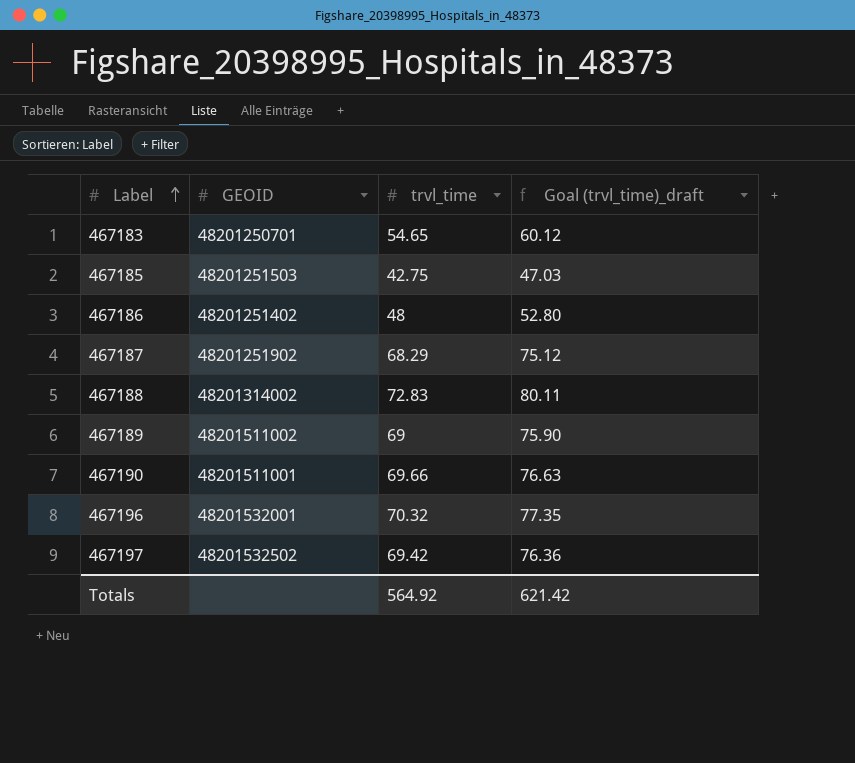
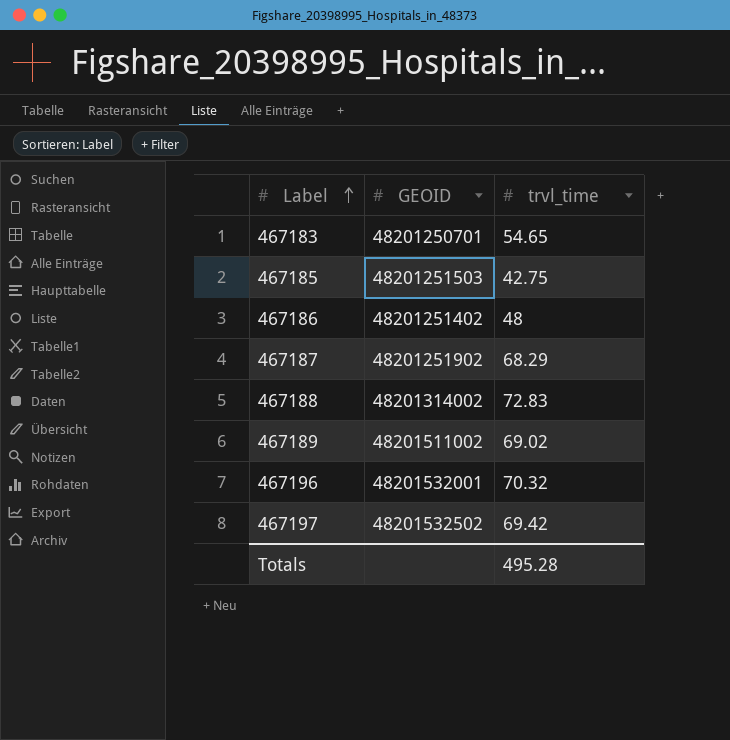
column Goal (trvl_time)_draft | formula: [trvl_time] * 1.1 -> none
row 467190: 48201511001 | 69.66 | 76.63 -> none
467189 | trvl_time: 69 -> 69.02
Totals | trvl_time: 564.92 -> 495.28

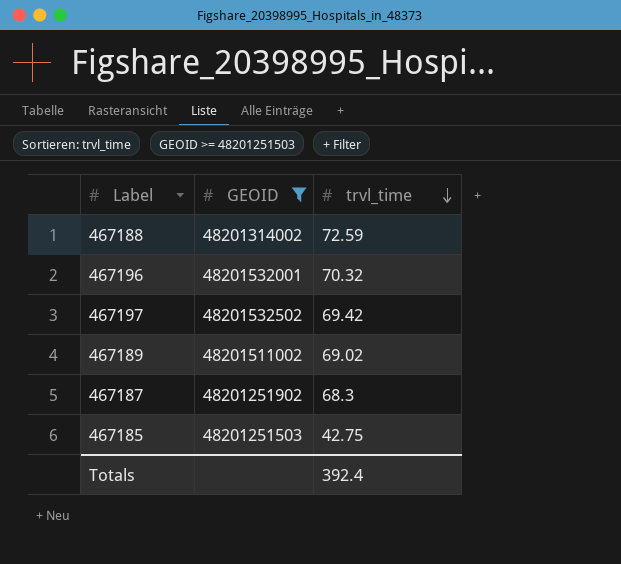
filter: none -> GEOID >= 48201251503
row order: Label ascending -> trvl_time descending
467188 | trvl_time: 72.83 -> 72.59
467187 | trvl_time: 68.29 -> 68.3
Totals | trvl_time: 495.28 -> 392.4

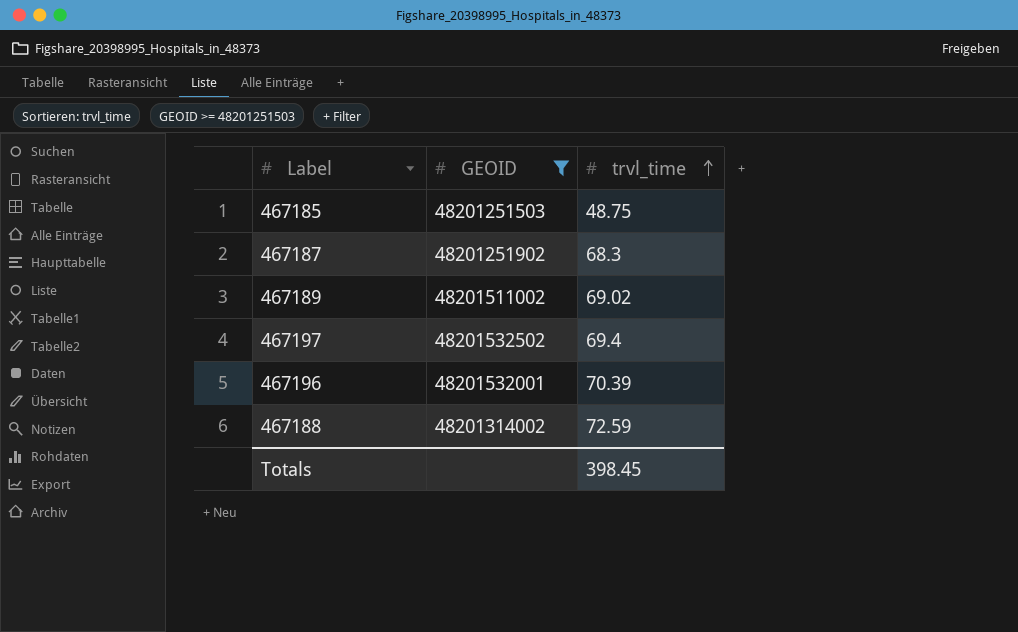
row order: trvl_time descending -> trvl_time ascending
467185 | trvl_time: 42.75 -> 48.75
467197 | trvl_time: 69.42 -> 69.4
467196 | trvl_time: 70.32 -> 70.39
Totals | trvl_time: 392.4 -> 398.45

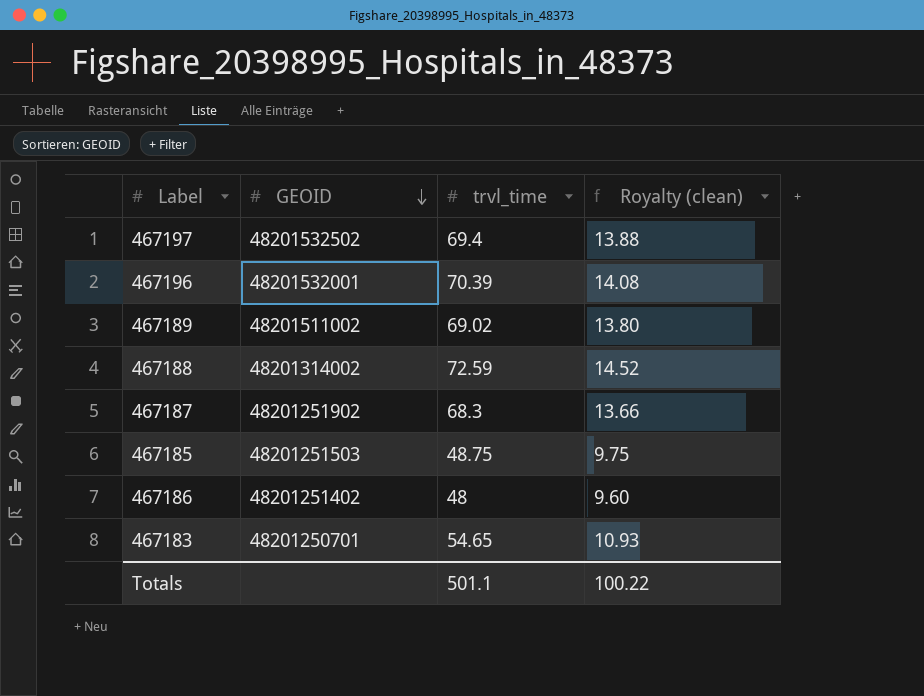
filter: GEOID >= 48201251503 -> none
row order: trvl_time ascending -> GEOID descending
column Royalty (clean) | formula: none -> [trvl_time] * 0.2
Totals | trvl_time: 398.45 -> 501.1

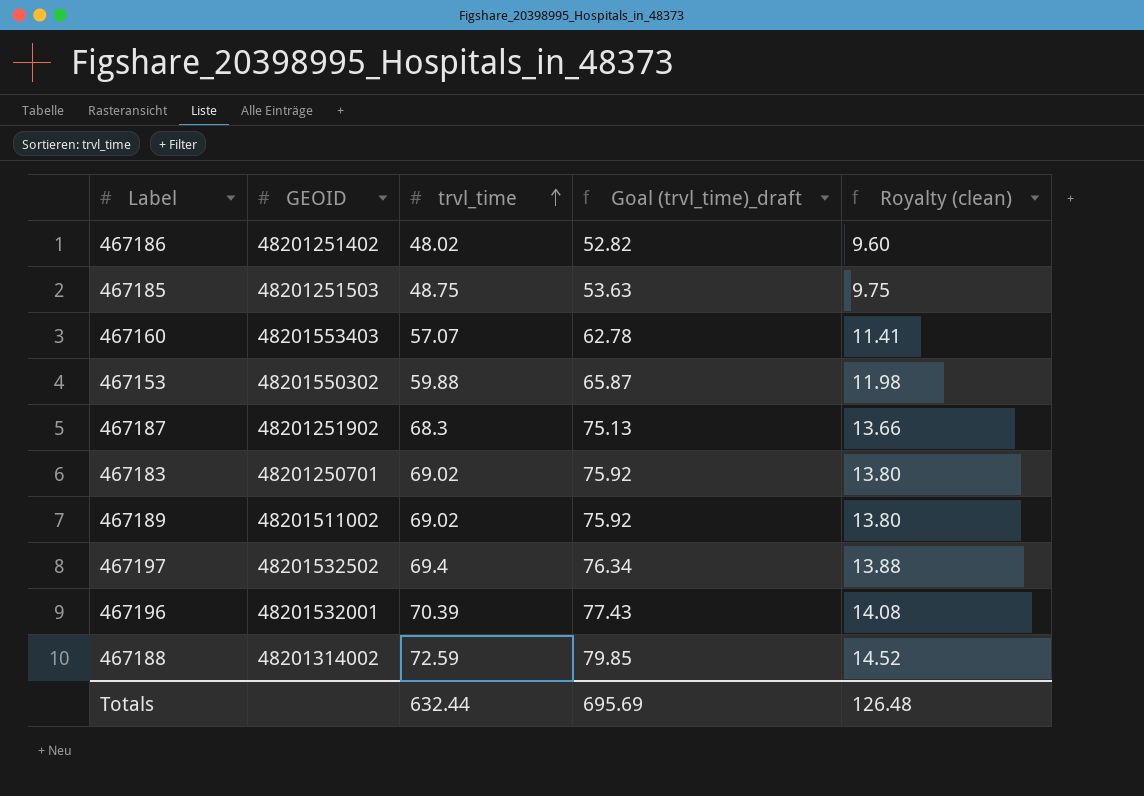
row order: GEOID descending -> trvl_time ascending
column Goal (trvl_time)_draft | formula: none -> [trvl_time] * 1.1
467186 | trvl_time: 48 -> 48.02
row 467160: none -> 48201553403 | 57.07 | 62.78 | 11.41
row 467153: none -> 48201550302 | 59.88 | 65.87 | 11.98
467183 | trvl_time: 54.65 -> 69.02
467183 | Royalty (clean): 10.93 -> 13.80
Totals | trvl_time: 501.1 -> 632.44
Totals | Royalty (clean): 100.22 -> 126.48

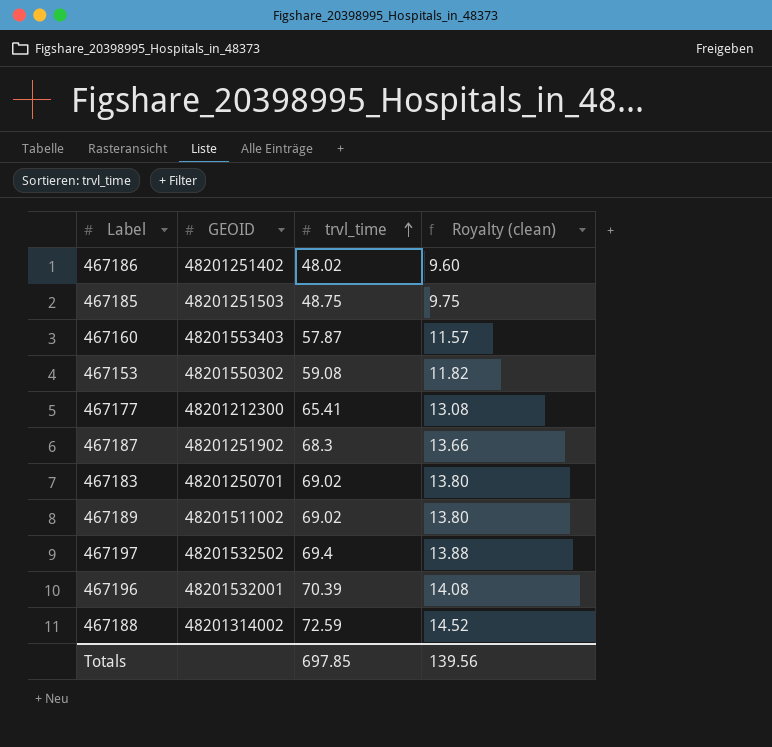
column Goal (trvl_time)_draft | formula: [trvl_time] * 1.1 -> none
467160 | trvl_time: 57.07 -> 57.87
467160 | Royalty (clean): 11.41 -> 11.57
467153 | trvl_time: 59.88 -> 59.08
467153 | Royalty (clean): 11.98 -> 11.82
row 467177: none -> 48201212300 | 65.41 | 13.08
Totals | trvl_time: 632.44 -> 697.85
Totals | Royalty (clean): 126.48 -> 139.56

